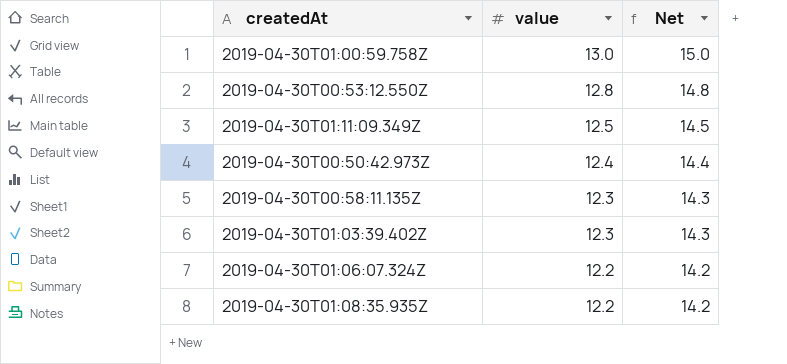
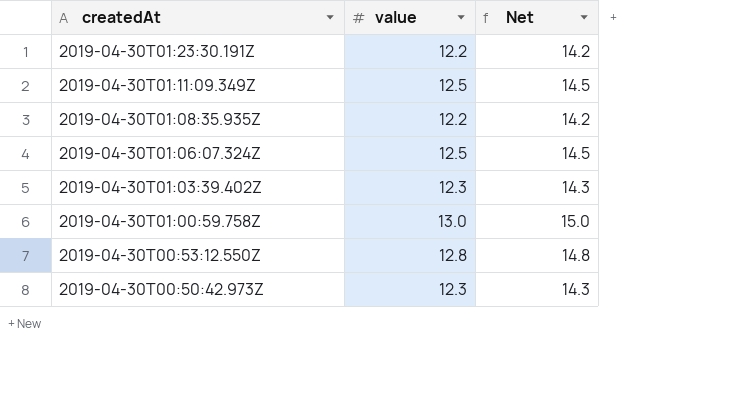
row order: value descending -> createdAt descending
row 2019-04-30T00:58:11.135Z: 12.3 | 14.3 -> none
row 2019-04-30T01:23:30.191Z: none -> 12.2 | 14.2
2019-04-30T01:06:07.324Z | value: 12.2 -> 12.5
2019-04-30T01:06:07.324Z | Net: 14.2 -> 14.5
2019-04-30T00:50:42.973Z | value: 12.4 -> 12.3
2019-04-30T00:50:42.973Z | Net: 14.4 -> 14.3

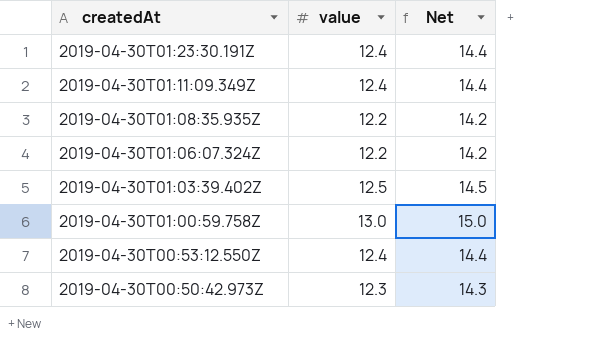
2019-04-30T01:23:30.191Z | value: 12.2 -> 12.4
2019-04-30T01:23:30.191Z | Net: 14.2 -> 14.4
2019-04-30T01:11:09.349Z | value: 12.5 -> 12.4
2019-04-30T01:11:09.349Z | Net: 14.5 -> 14.4
2019-04-30T01:06:07.324Z | value: 12.5 -> 12.2
2019-04-30T01:06:07.324Z | Net: 14.5 -> 14.2
2019-04-30T01:03:39.402Z | value: 12.3 -> 12.5
2019-04-30T01:03:39.402Z | Net: 14.3 -> 14.5
2019-04-30T00:53:12.550Z | value: 12.8 -> 12.4
2019-04-30T00:53:12.550Z | Net: 14.8 -> 14.4

